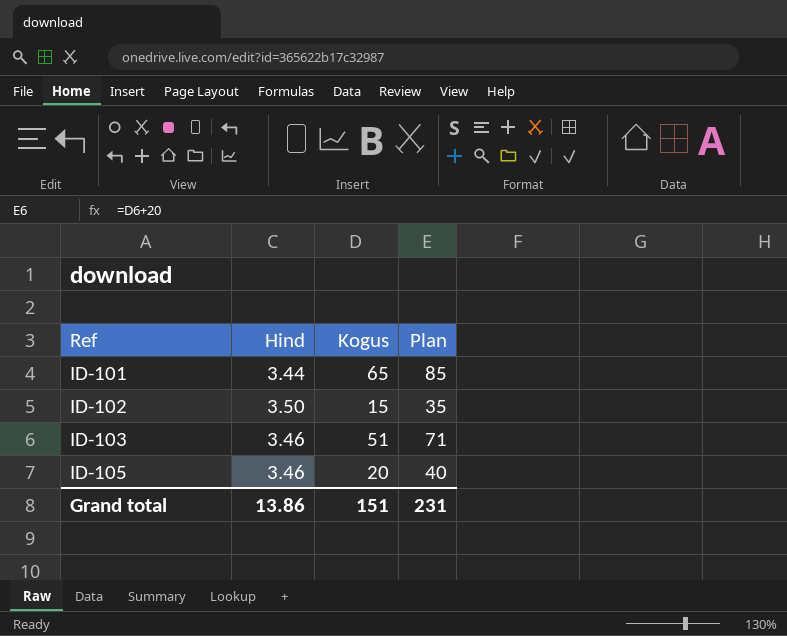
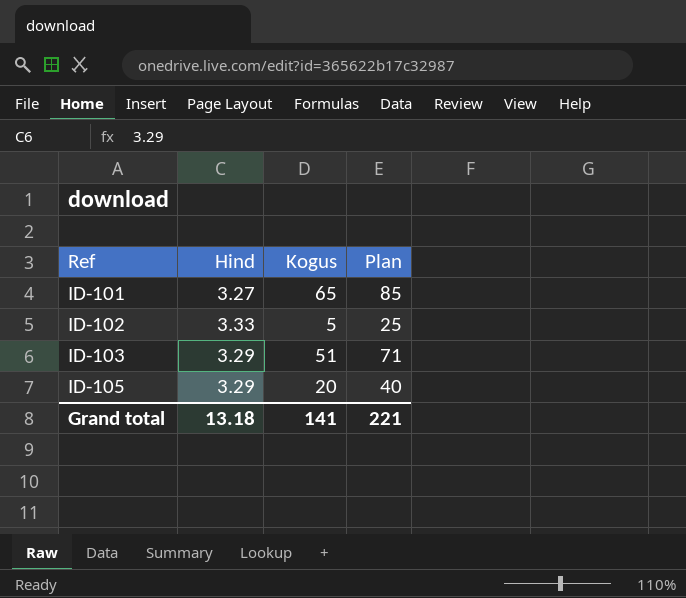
ID-101 | Hind: 3.44 -> 3.27
ID-102 | Hind: 3.50 -> 3.33
ID-102 | Kogus: 15 -> 5
ID-102 | Plan: 35 -> 25
ID-103 | Hind: 3.46 -> 3.29
ID-105 | Hind: 3.46 -> 3.29
Grand total | Hind: 13.86 -> 13.18
Grand total | Kogus: 151 -> 141
Grand total | Plan: 231 -> 221

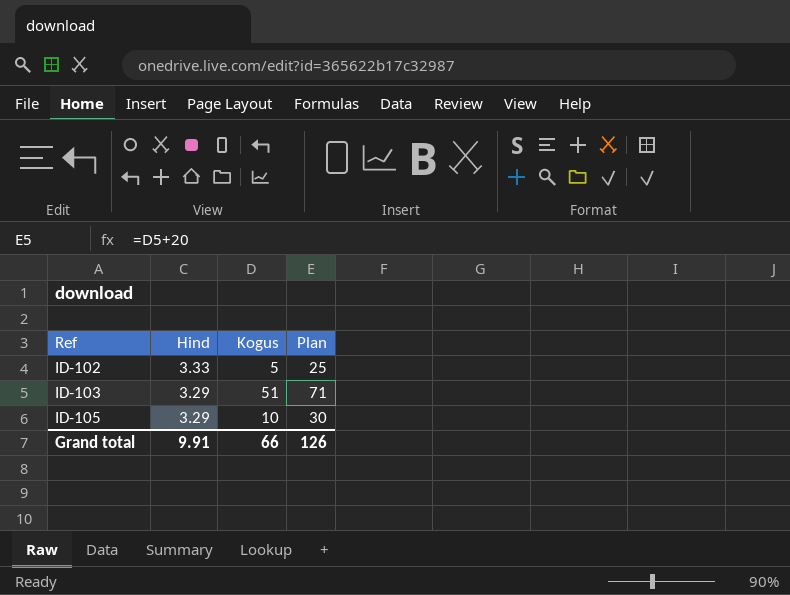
row ID-101: 3.27 | 65 | 85 -> none
ID-105 | Kogus: 20 -> 10
ID-105 | Plan: 40 -> 30
Grand total | Hind: 13.18 -> 9.91
Grand total | Kogus: 141 -> 66
Grand total | Plan: 221 -> 126

